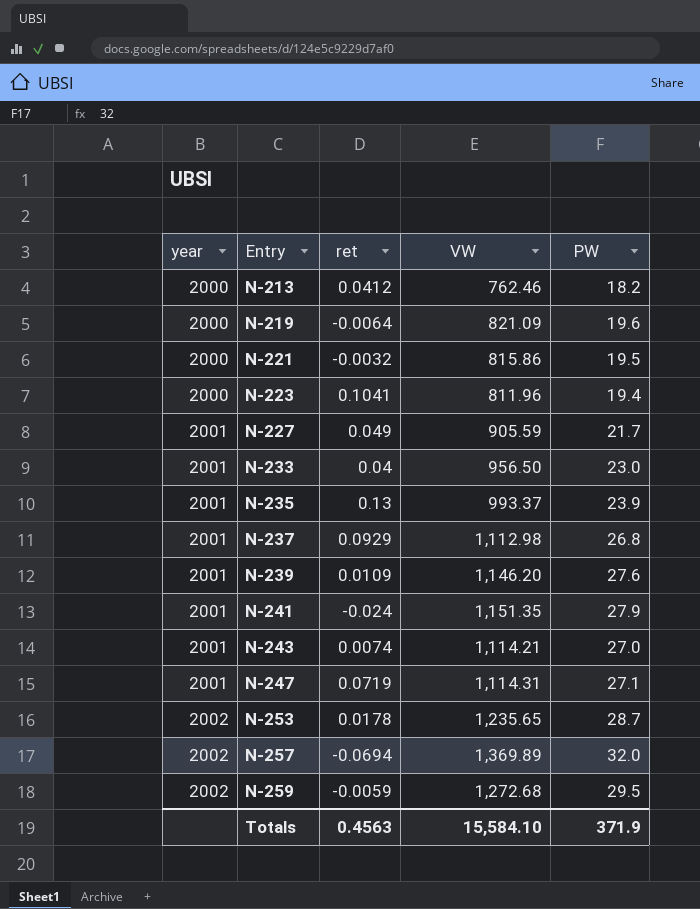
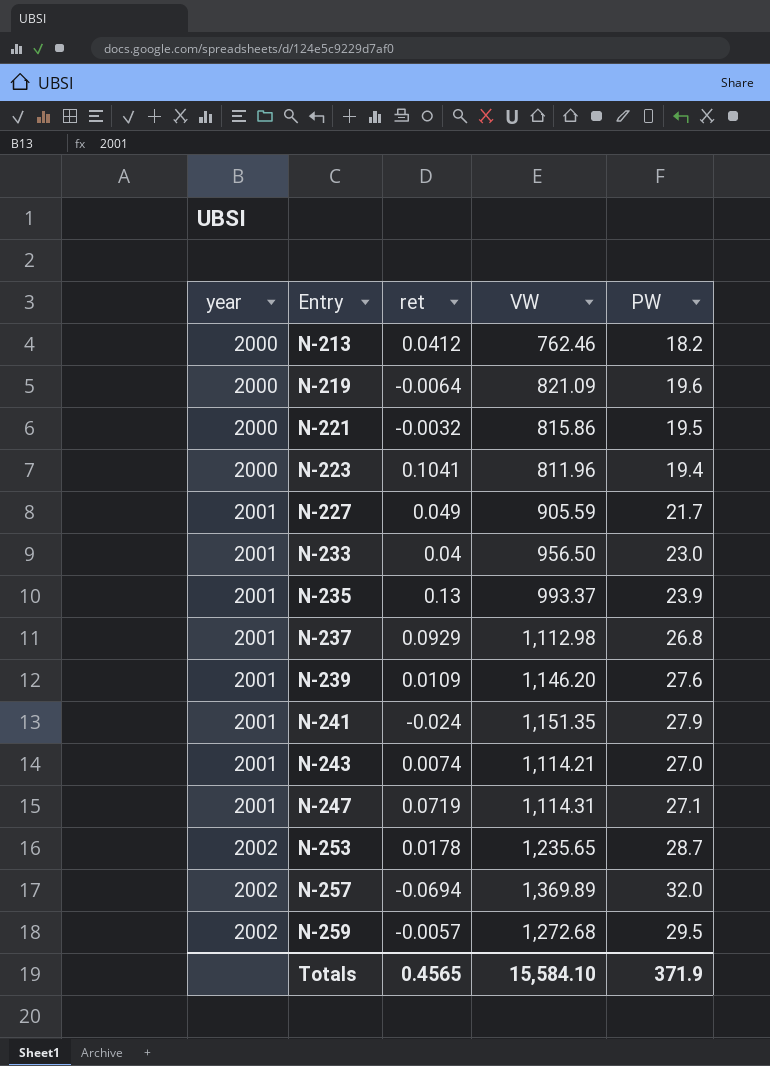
N-259 | ret: -0.0059 -> -0.0057
Totals | ret: 0.4563 -> 0.4565

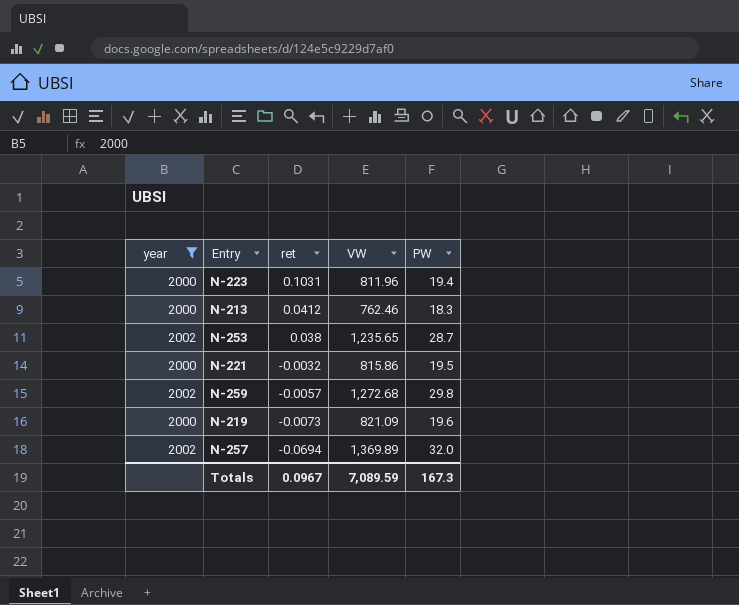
filter: none -> year != 2001
row order: year ascending -> ret descending
N-223 | ret: 0.1041 -> 0.1031
N-213 | PW: 18.2 -> 18.3
N-253 | ret: 0.0178 -> 0.038
N-259 | PW: 29.5 -> 29.8
N-219 | ret: -0.0064 -> -0.0073
Totals | ret: 0.4565 -> 0.0967
Totals | VW: 15,584.10 -> 7,089.59
Totals | PW: 371.9 -> 167.3

